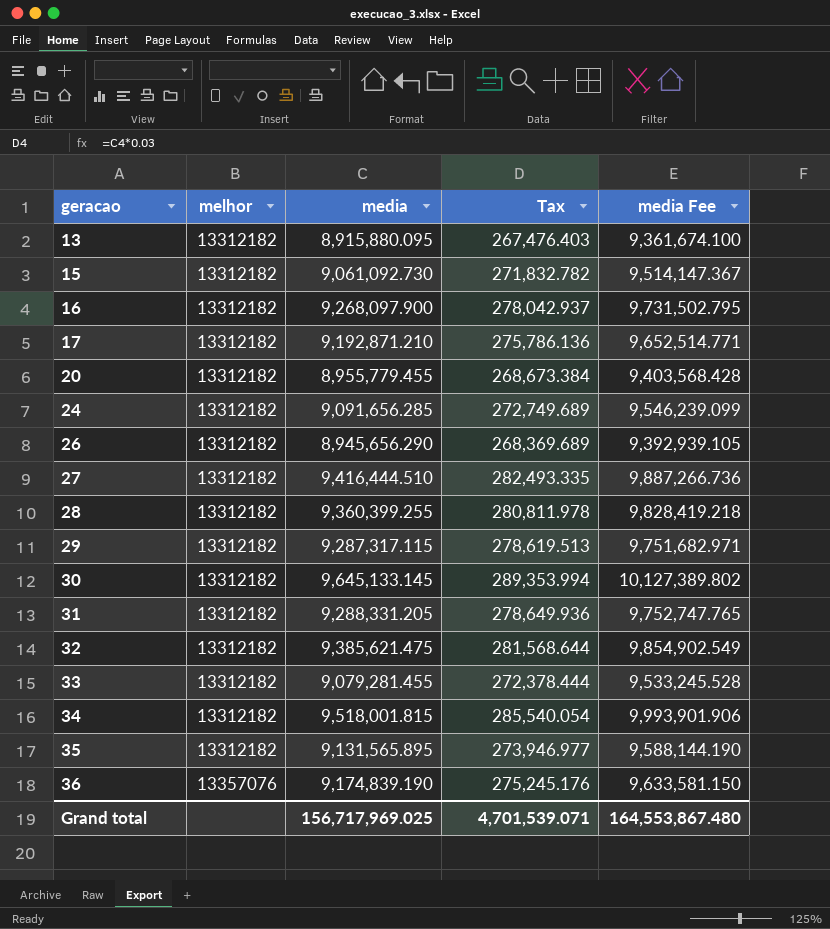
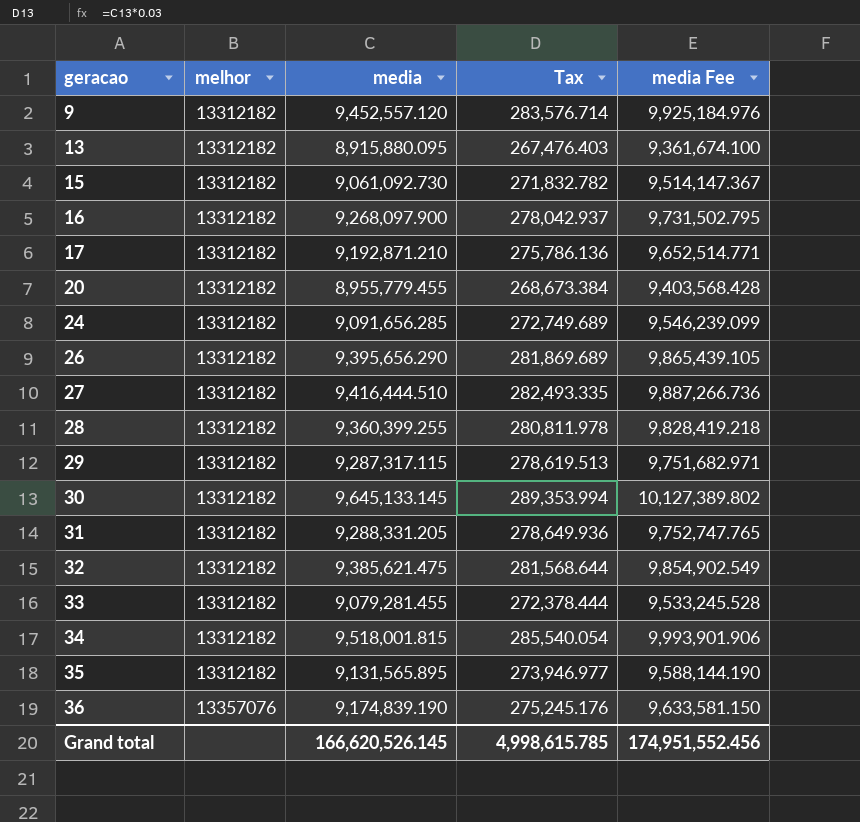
row 9: none -> 13312182 | 9,452,557.120 | 283,576.714 | 9,925,184.976
26 | media: 8,945,656.290 -> 9,395,656.290
26 | Tax: 268,369.689 -> 281,869.689
26 | media Fee: 9,392,939.105 -> 9,865,439.105
Grand total | media: 156,717,969.025 -> 166,620,526.145
Grand total | Tax: 4,701,539.071 -> 4,998,615.785
Grand total | media Fee: 164,553,867.480 -> 174,951,552.456

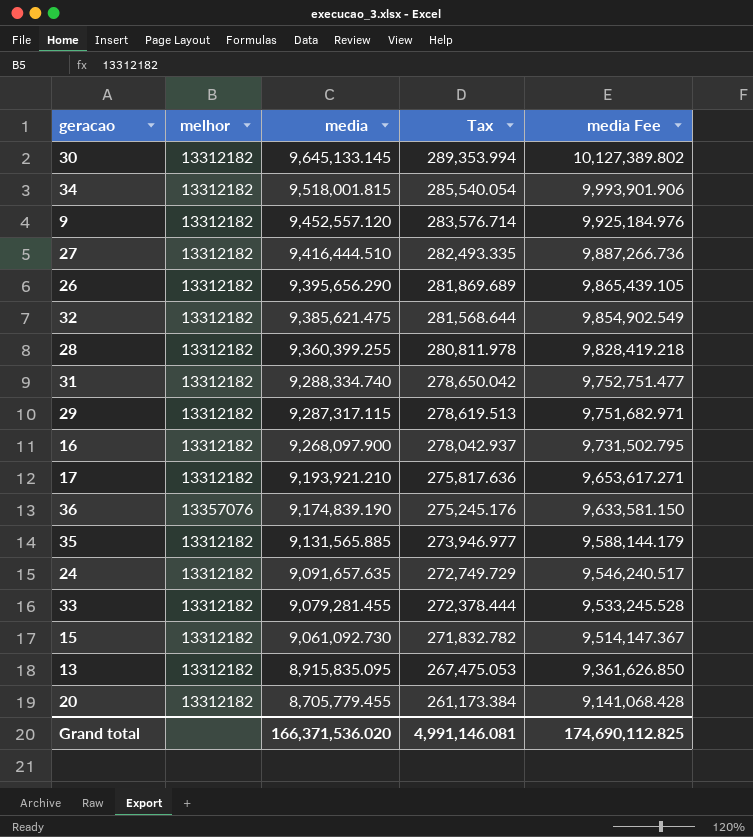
row order: geracao ascending -> media descending
31 | media: 9,288,331.205 -> 9,288,334.740
31 | Tax: 278,649.936 -> 278,650.042
31 | media Fee: 9,752,747.765 -> 9,752,751.477
17 | media: 9,192,871.210 -> 9,193,921.210
17 | Tax: 275,786.136 -> 275,817.636
17 | media Fee: 9,652,514.771 -> 9,653,617.271
35 | media: 9,131,565.895 -> 9,131,565.885
35 | media Fee: 9,588,144.190 -> 9,588,144.179
24 | media: 9,091,656.285 -> 9,091,657.635
24 | Tax: 272,749.689 -> 272,749.729
24 | media Fee: 9,546,239.099 -> 9,546,240.517
13 | media: 8,915,880.095 -> 8,915,835.095
13 | Tax: 267,476.403 -> 267,475.053
13 | media Fee: 9,361,674.100 -> 9,361,626.850
20 | media: 8,955,779.455 -> 8,705,779.455
20 | Tax: 268,673.384 -> 261,173.384
20 | media Fee: 9,403,568.428 -> 9,141,068.428
Grand total | media: 166,620,526.145 -> 166,371,536.020
Grand total | Tax: 4,998,615.785 -> 4,991,146.081
Grand total | media Fee: 174,951,552.456 -> 174,690,112.825

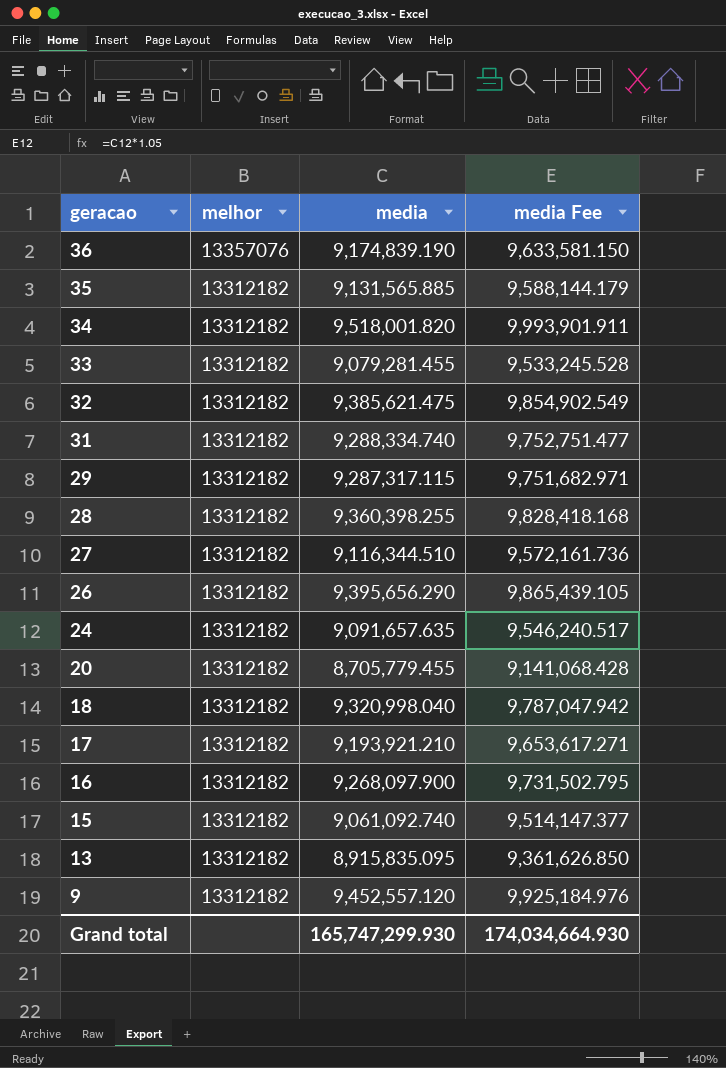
row order: media descending -> geracao descending
column Tax | formula: [media] * 0.03 -> none
row 30: 13312182 | 9,645,133.145 | 289,353.994 | 10,127,389.802 -> none
34 | media: 9,518,001.815 -> 9,518,001.820
34 | media Fee: 9,993,901.906 -> 9,993,901.911
28 | media: 9,360,399.255 -> 9,360,398.255
28 | media Fee: 9,828,419.218 -> 9,828,418.168
27 | media: 9,416,444.510 -> 9,116,344.510
27 | media Fee: 9,887,266.736 -> 9,572,161.736
row 18: none -> 13312182 | 9,320,998.040 | 9,787,047.942
15 | media: 9,061,092.730 -> 9,061,092.740
15 | media Fee: 9,514,147.367 -> 9,514,147.377
Grand total | media: 166,371,536.020 -> 165,747,299.930
Grand total | media Fee: 174,690,112.825 -> 174,034,664.930

